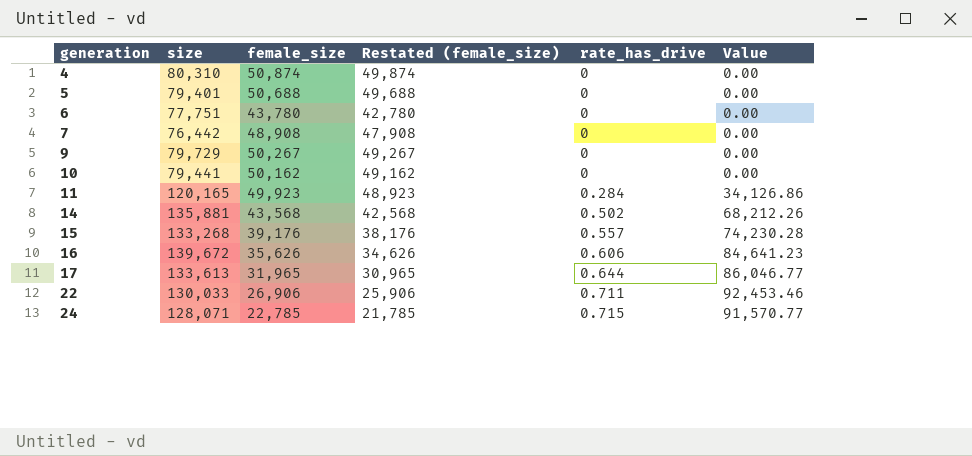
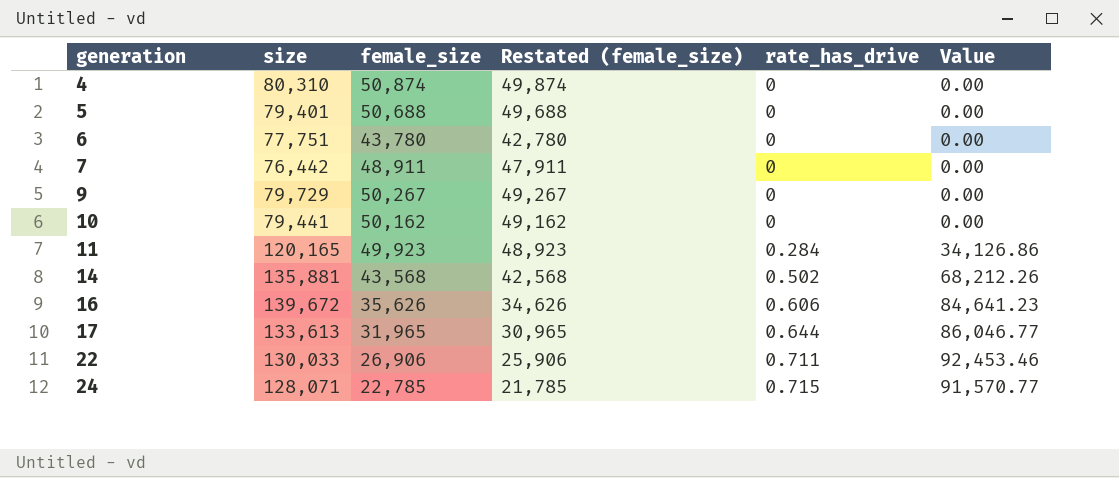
row 15: 133,268 | 39,176 | 38,176 | 0.557 | 74,230.28 -> none
7 | female_size: 48,908 -> 48,911
7 | Restated (female_size): 47,908 -> 47,911

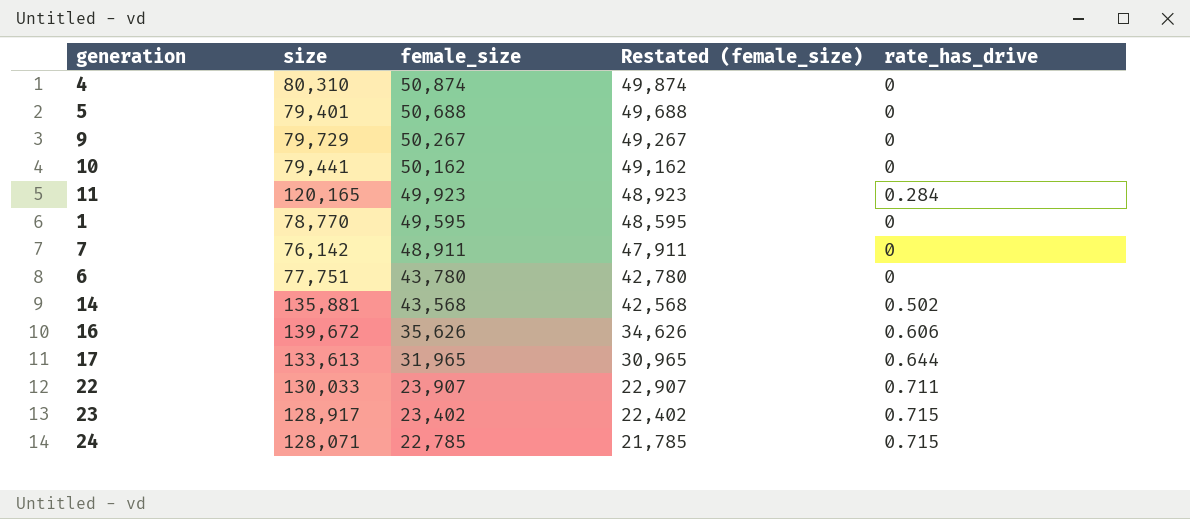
row order: generation ascending -> female_size descending
column Value | formula: [size] * [rate_has_drive] -> none
row 1: none -> 78,770 | 49,595 | 48,595 | 0
7 | size: 76,442 -> 76,142
22 | female_size: 26,906 -> 23,907
22 | Restated (female_size): 25,906 -> 22,907
row 23: none -> 128,917 | 23,402 | 22,402 | 0.715

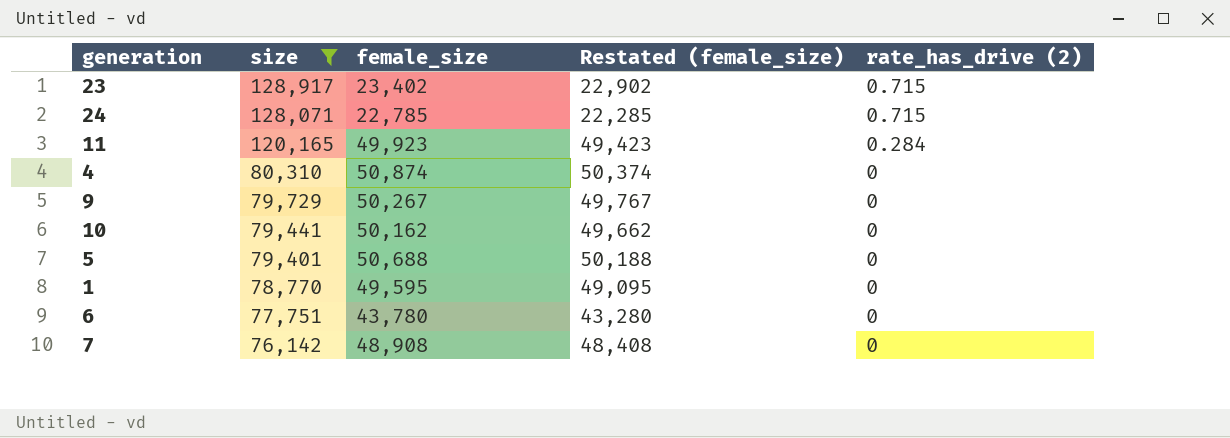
filter: none -> size <= 128,917
row order: female_size descending -> size descending
column Restated (female_size) | formula: [female_size] - 1000 -> [female_size] - 500
column name: rate_has_drive -> rate_has_drive (2)
7 | female_size: 48,911 -> 48,908

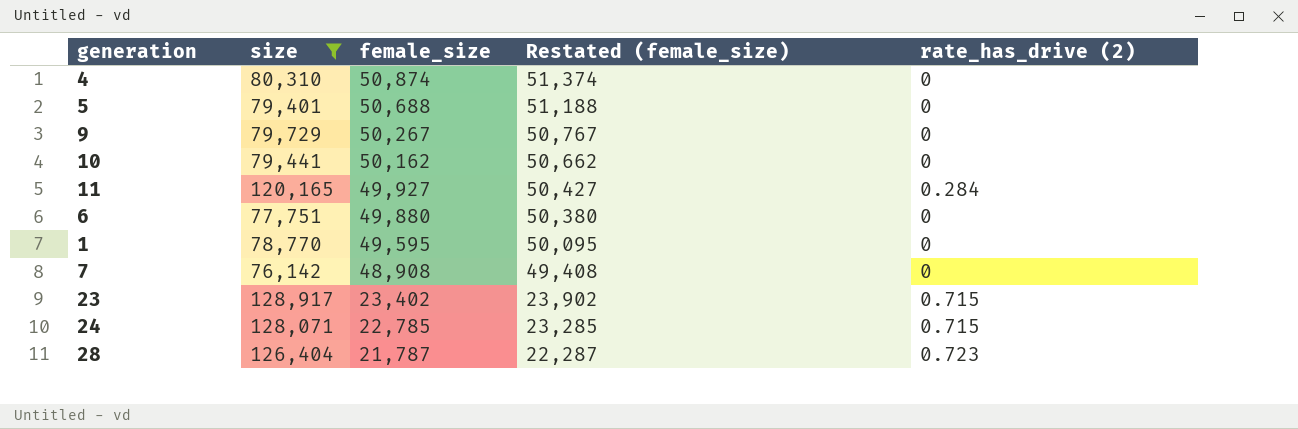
row order: size descending -> female_size descending
column Restated (female_size) | formula: [female_size] - 500 -> [female_size] + 500
11 | female_size: 49,923 -> 49,927
6 | female_size: 43,780 -> 49,880
row 28: none -> 126,404 | 21,787 | 22,287 | 0.723

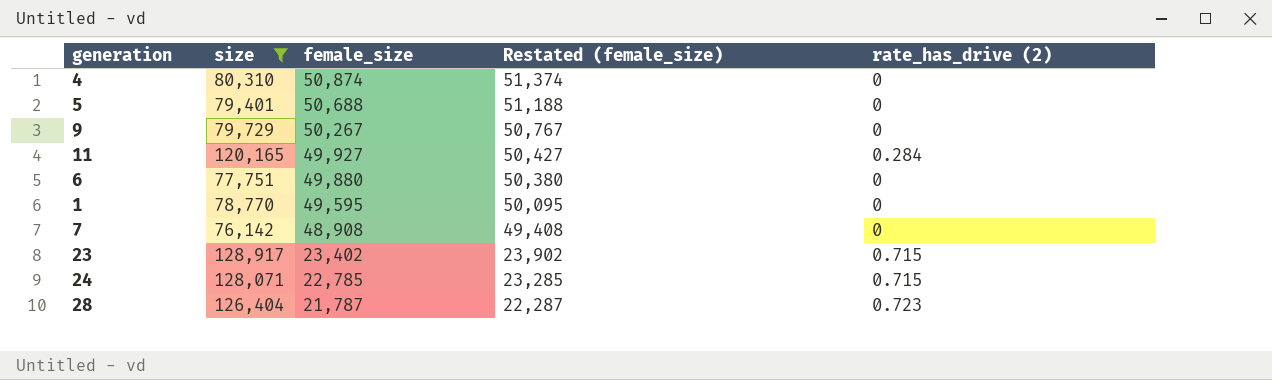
row 10: 79,441 | 50,162 | 50,662 | 0 -> none

